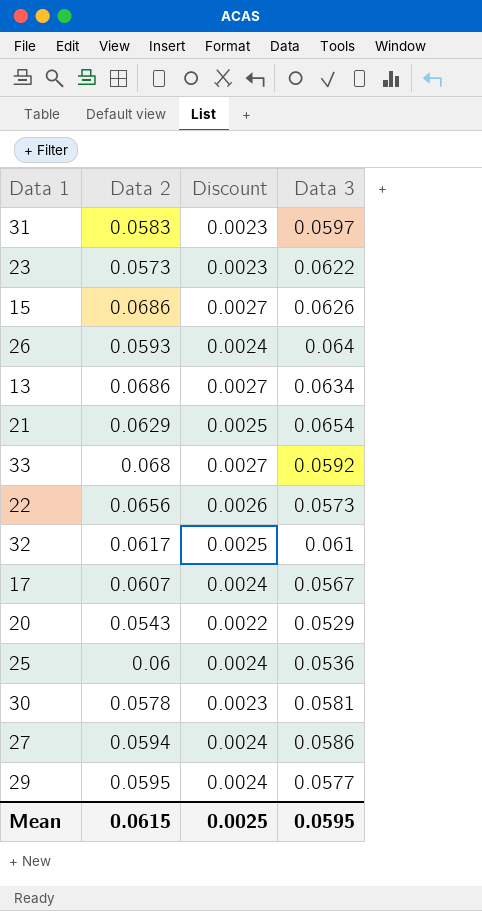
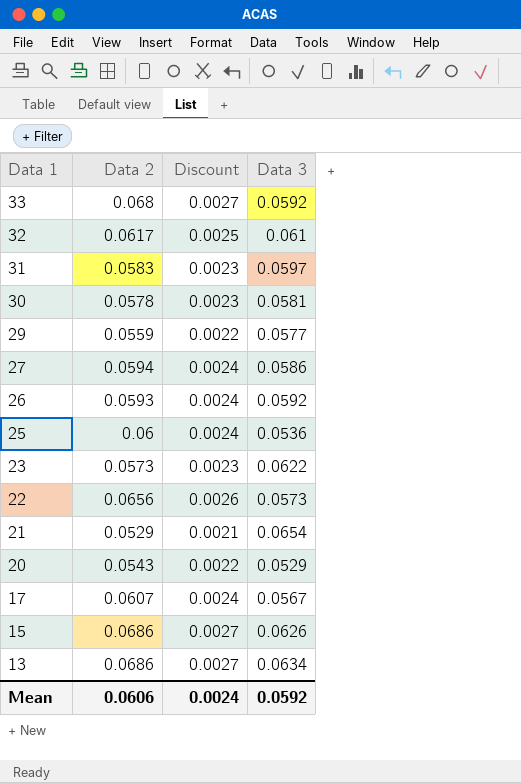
row order: none -> Data 1 descending
29 | Data 2: 0.0595 -> 0.0559
29 | Discount: 0.0024 -> 0.0022
26 | Data 3: 0.064 -> 0.0592
21 | Data 2: 0.0629 -> 0.0529
21 | Discount: 0.0025 -> 0.0021
Mean | Data 2: 0.0615 -> 0.0606
Mean | Discount: 0.0025 -> 0.0024
Mean | Data 3: 0.0595 -> 0.0592

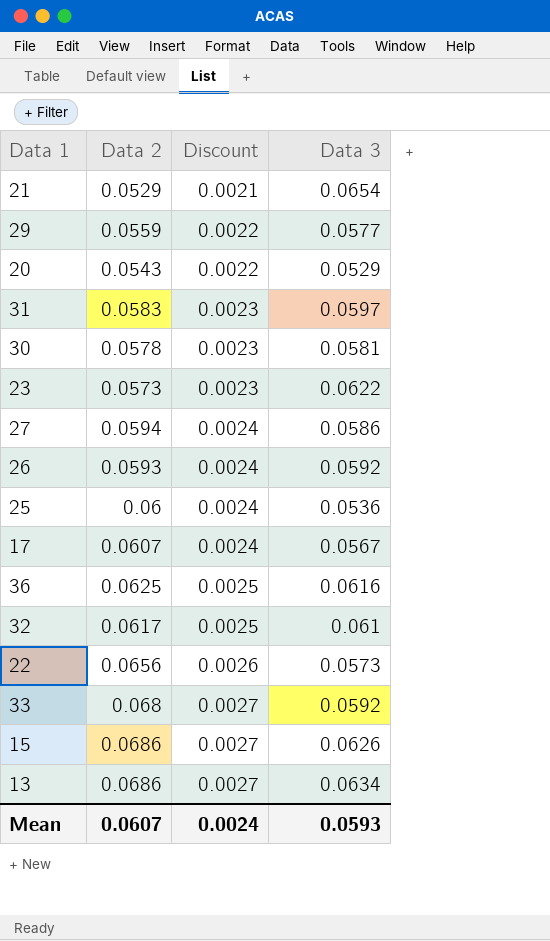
row order: Data 1 descending -> Discount ascending
row 36: none -> 0.0625 | 0.0025 | 0.0616
Mean | Data 2: 0.0606 -> 0.0607
Mean | Data 3: 0.0592 -> 0.0593

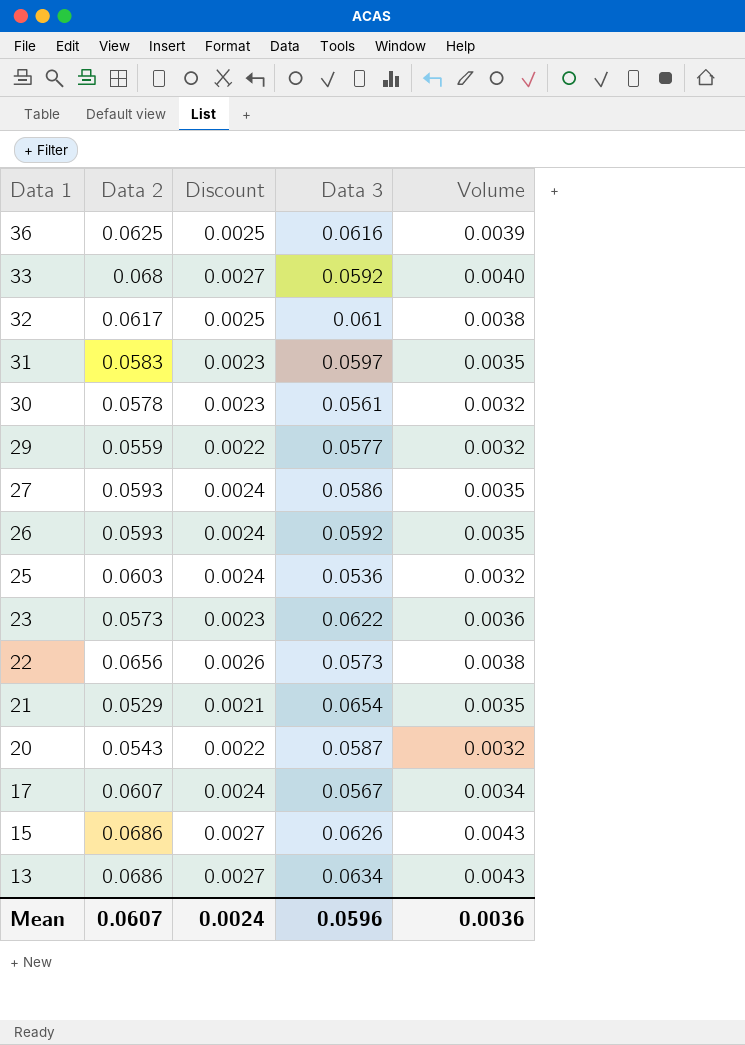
row order: Discount ascending -> Data 1 descending
column Volume | formula: none -> [Data 2] * [Data 3]
30 | Data 3: 0.0581 -> 0.0561
27 | Data 2: 0.0594 -> 0.0593
25 | Data 2: 0.06 -> 0.0603
20 | Data 3: 0.0529 -> 0.0587
Mean | Data 3: 0.0593 -> 0.0596

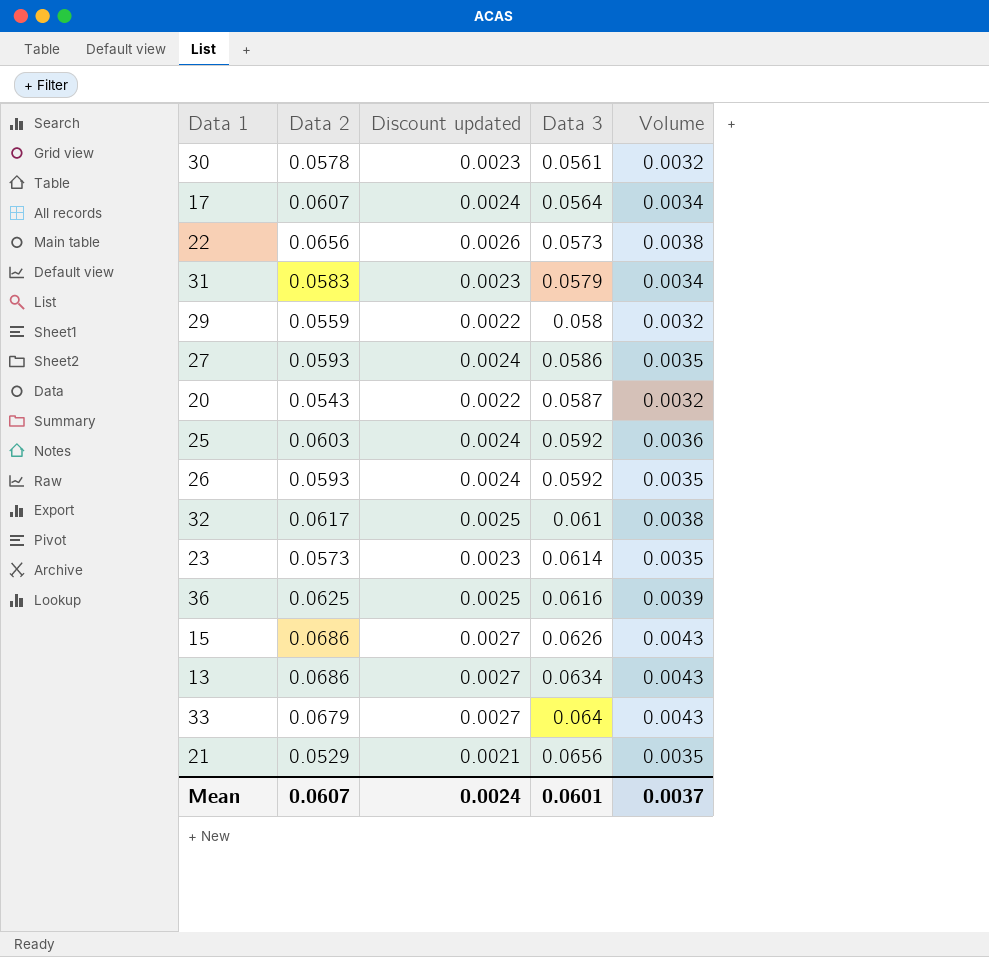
row order: Data 1 descending -> Data 3 ascending
column name: Discount -> Discount updated
17 | Data 3: 0.0567 -> 0.0564
31 | Data 3: 0.0597 -> 0.0579
31 | Volume: 0.0035 -> 0.0034
29 | Data 3: 0.0577 -> 0.058
25 | Data 3: 0.0536 -> 0.0592
25 | Volume: 0.0032 -> 0.0036
23 | Data 3: 0.0622 -> 0.0614
23 | Volume: 0.0036 -> 0.0035
33 | Data 2: 0.068 -> 0.0679
33 | Data 3: 0.0592 -> 0.064
33 | Volume: 0.0040 -> 0.0043
21 | Data 3: 0.0654 -> 0.0656
Mean | Data 3: 0.0596 -> 0.0601
Mean | Volume: 0.0036 -> 0.0037

